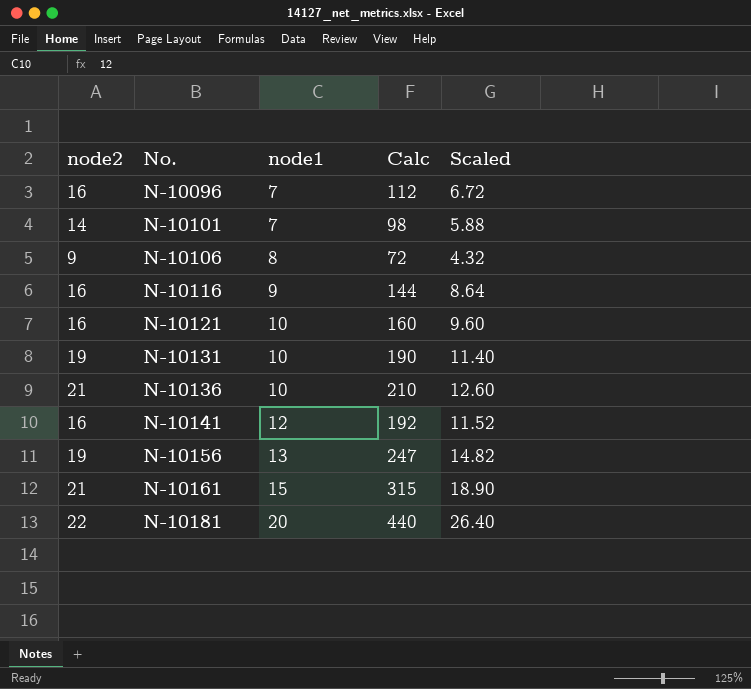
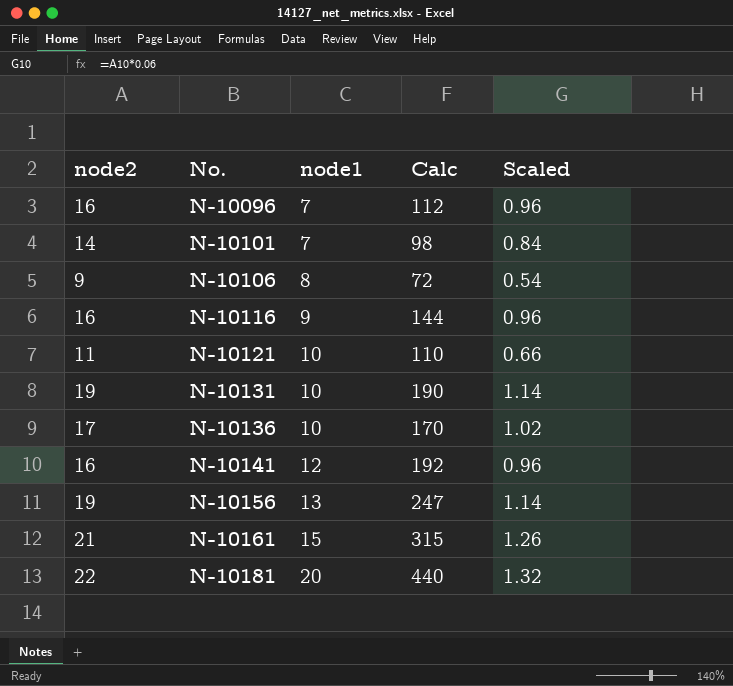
column Scaled | formula: [Calc] * 0.06 -> [node2] * 0.06
N-10121 | node2: 16 -> 11
N-10121 | Calc: 160 -> 110
N-10136 | node2: 21 -> 17
N-10136 | Calc: 210 -> 170

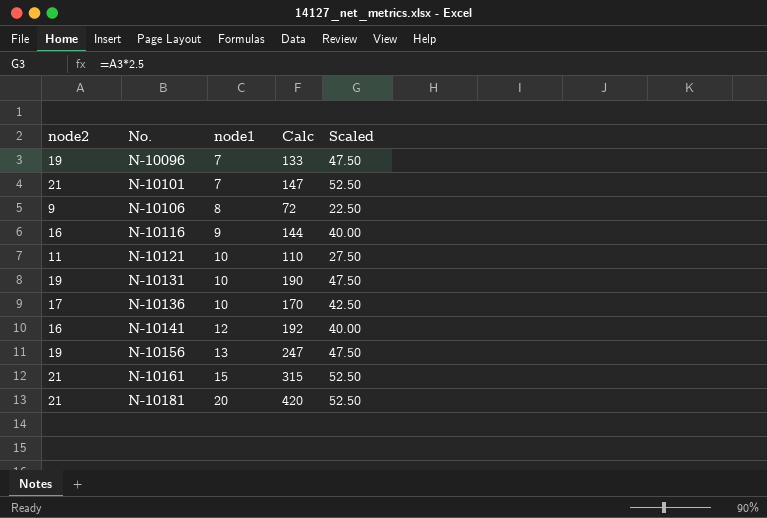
column Scaled | formula: [node2] * 0.06 -> [node2] * 2.5
N-10096 | node2: 16 -> 19
N-10096 | Calc: 112 -> 133
N-10101 | node2: 14 -> 21
N-10101 | Calc: 98 -> 147
N-10181 | node2: 22 -> 21
N-10181 | Calc: 440 -> 420

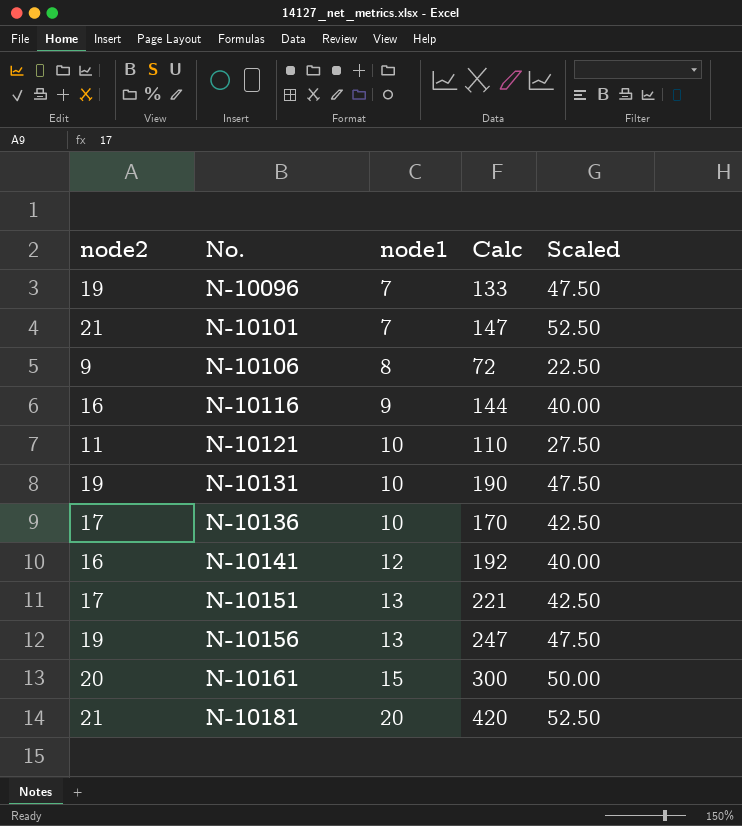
row N-10151: none -> 17 | 13 | 221 | 42.50
N-10161 | node2: 21 -> 20
N-10161 | Calc: 315 -> 300
N-10161 | Scaled: 52.50 -> 50.00

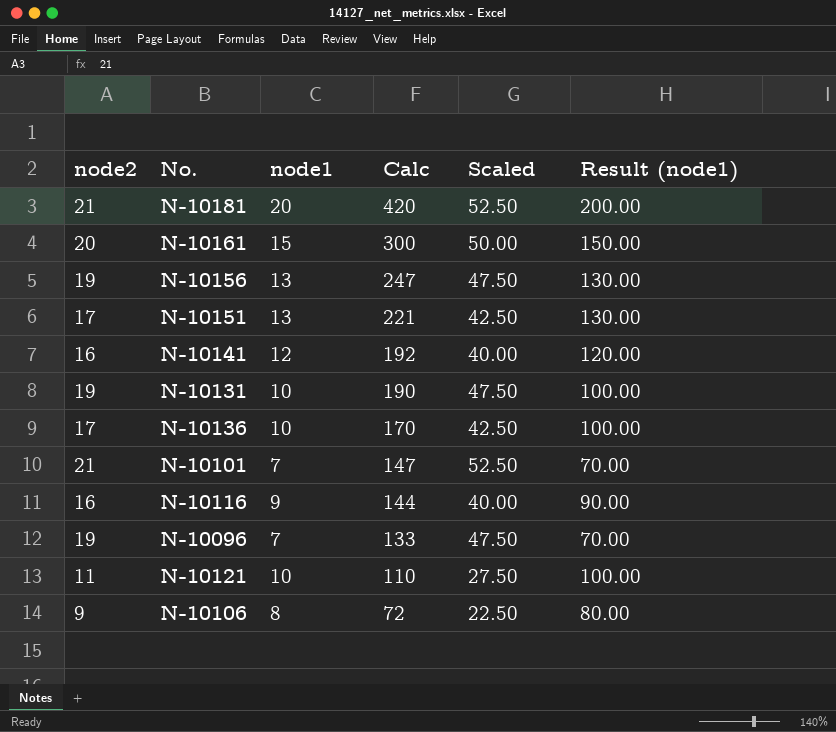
row order: No. ascending -> Calc descending
column Result (node1) | formula: none -> [node1] * 10

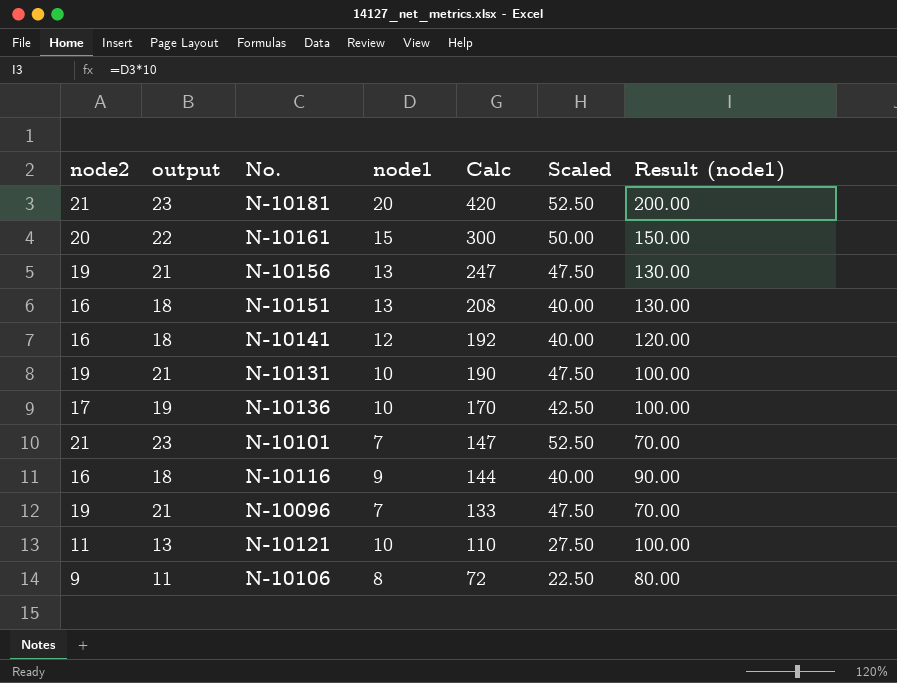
column output | formula: none -> [node2] + 2
N-10151 | node2: 17 -> 16
N-10151 | Calc: 221 -> 208
N-10151 | Scaled: 42.50 -> 40.00

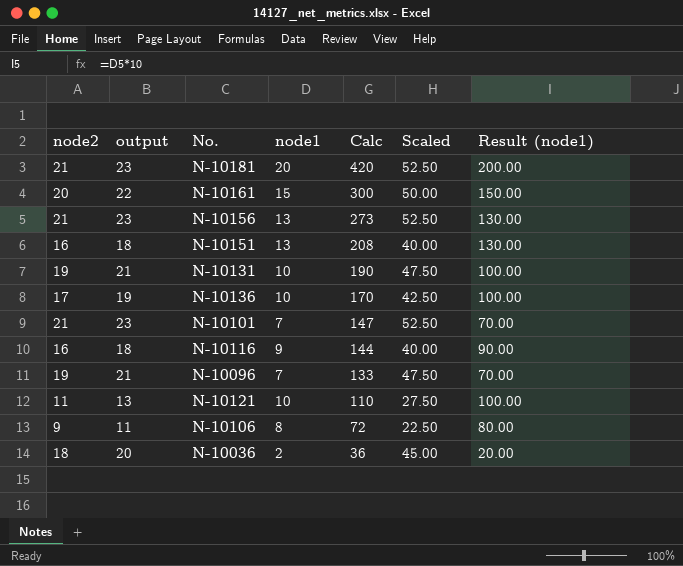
row N-10141: 16 | 18 | 12 | 192 | 40.00 | 120.00 -> none
N-10156 | node2: 19 -> 21
N-10156 | output: 21 -> 23
N-10156 | Calc: 247 -> 273
N-10156 | Scaled: 47.50 -> 52.50
row N-10036: none -> 18 | 20 | 2 | 36 | 45.00 | 20.00

